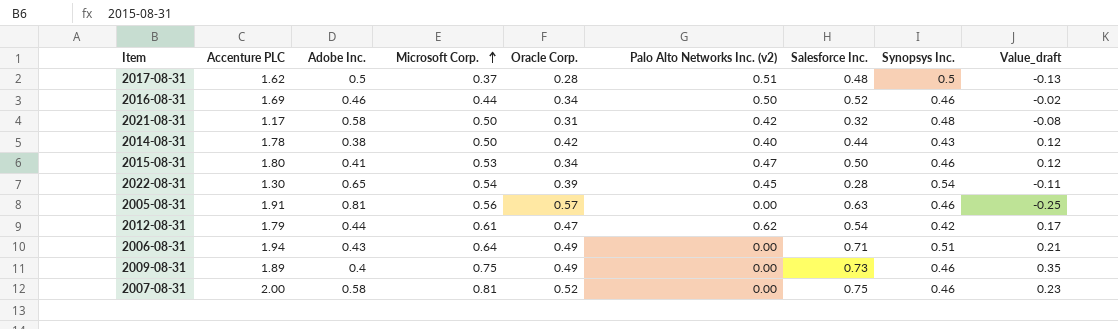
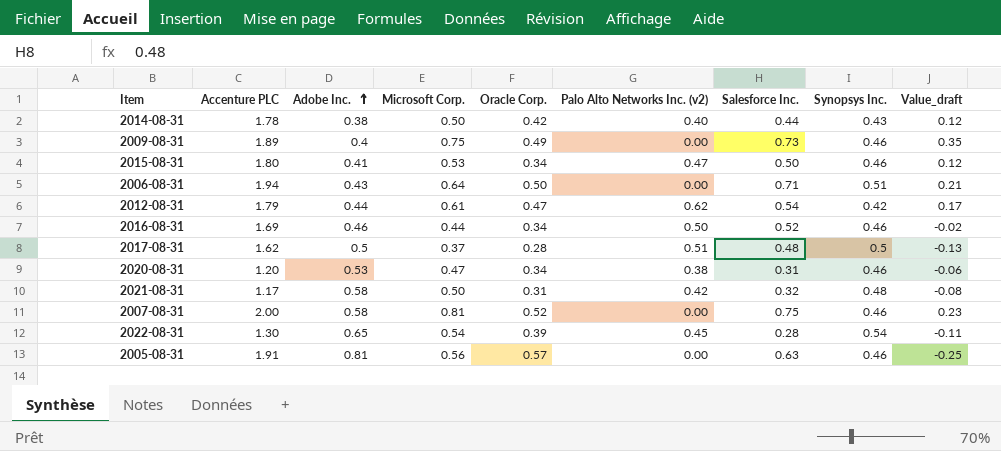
row order: Microsoft Corp. ascending -> Adobe Inc. ascending
2006-08-31 | Oracle Corp.: 0.49 -> 0.50
row 2020-08-31: none -> 1.20 | 0.53 | 0.47 | 0.34 | 0.38 | 0.31 | 0.46 | -0.06

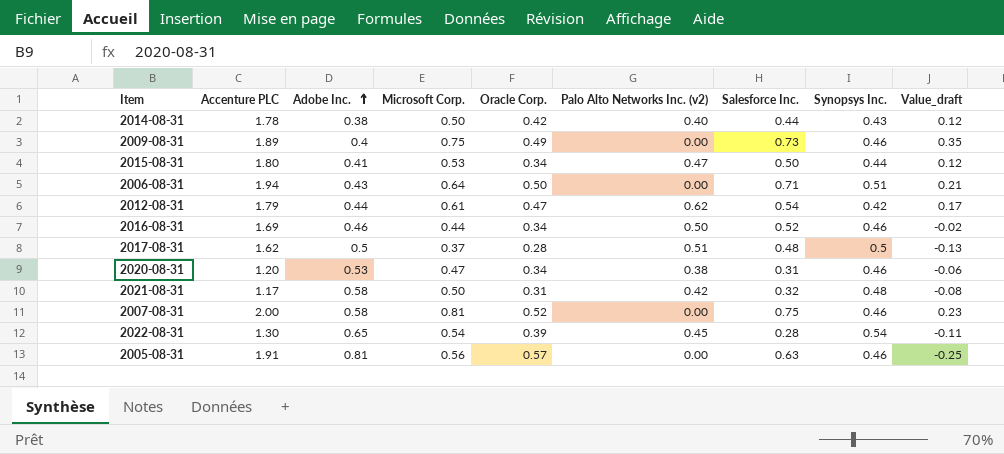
2015-08-31 | Synopsys Inc.: 0.46 -> 0.44

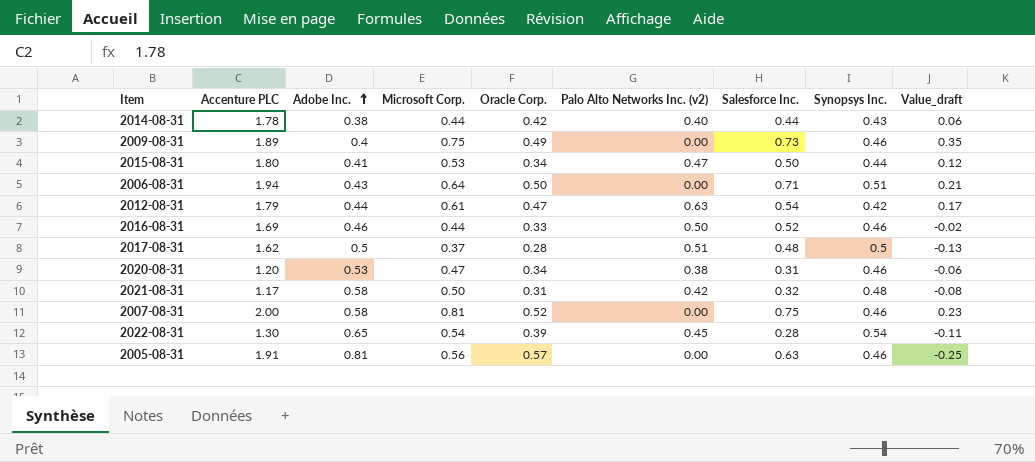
2014-08-31 | Microsoft Corp.: 0.50 -> 0.44
2014-08-31 | Value_draft: 0.12 -> 0.06
2012-08-31 | Palo Alto Networks Inc. (v2): 0.62 -> 0.63
2016-08-31 | Oracle Corp.: 0.34 -> 0.33

